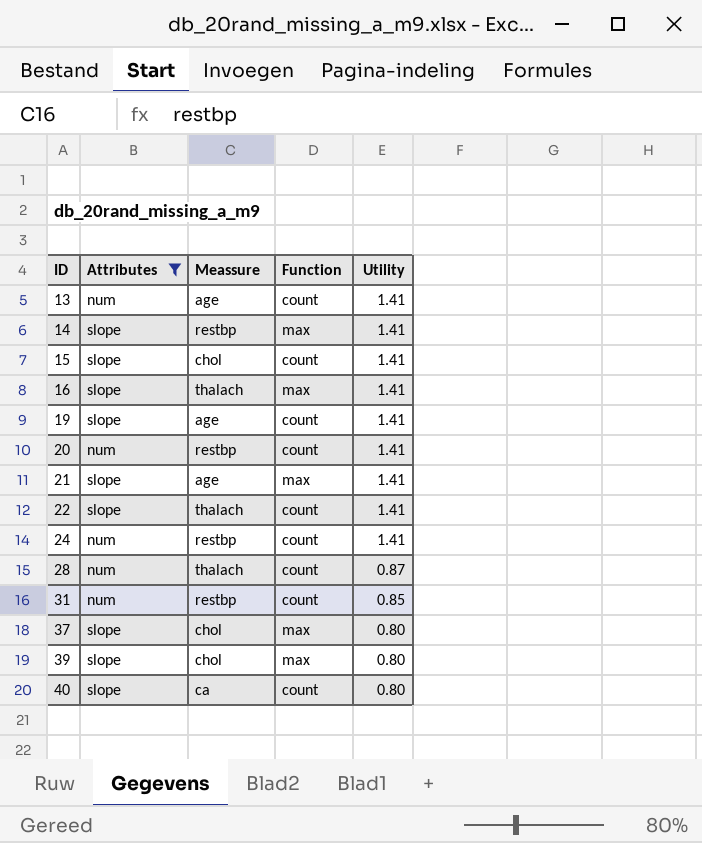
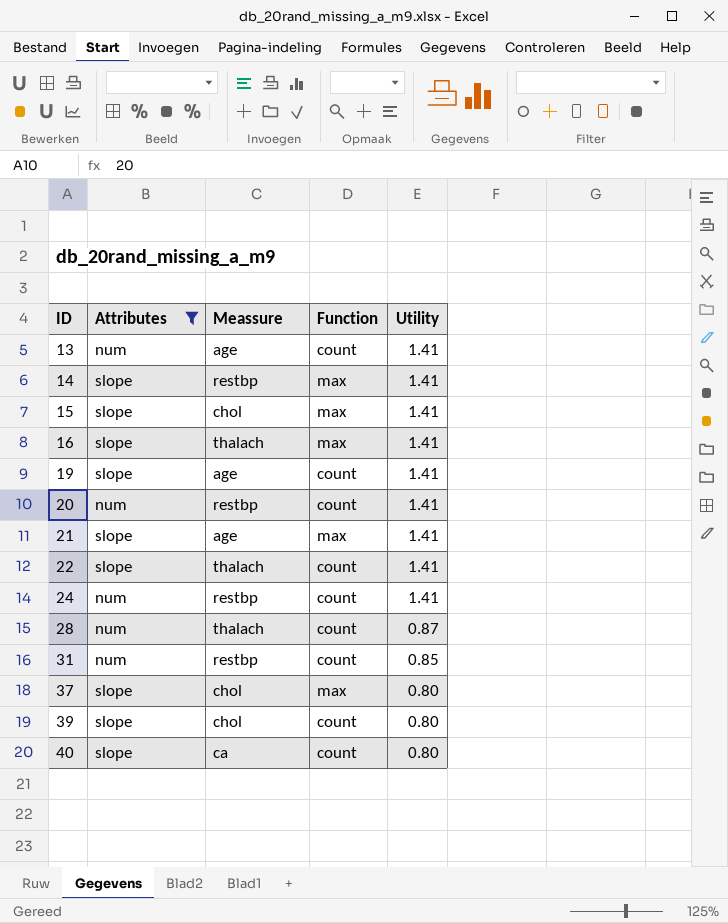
15 | Function: count -> max
39 | Function: max -> count

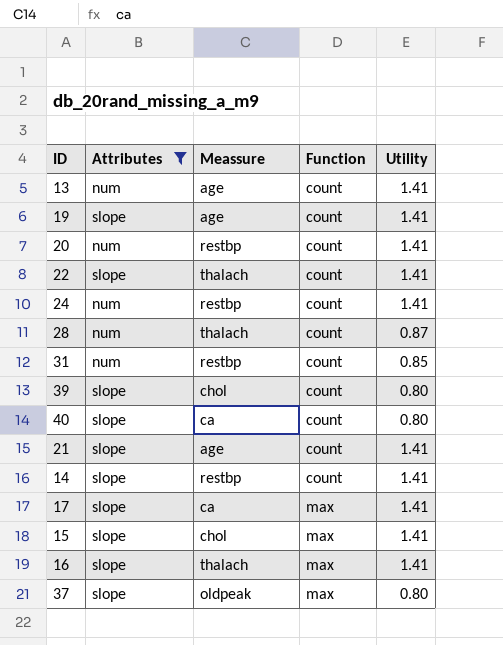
row order: ID ascending -> Function ascending
21 | Function: max -> count
14 | Function: max -> count
row 17: none -> slope | ca | max | 1.41
37 | Meassure: chol -> oldpeak

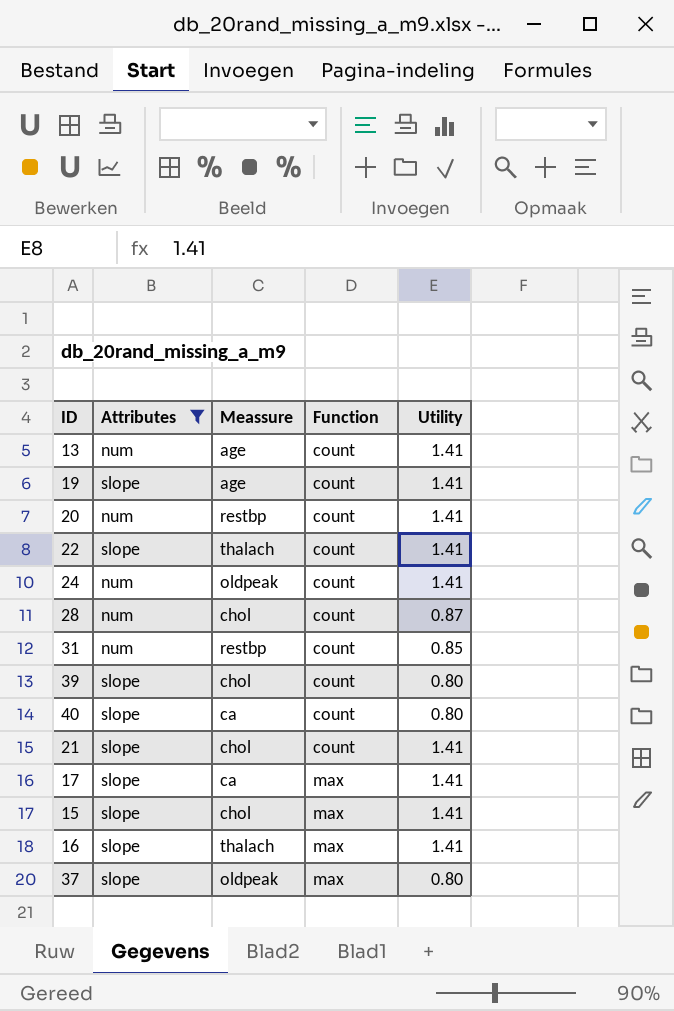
row 14: slope | restbp | count | 1.41 -> none
24 | Meassure: restbp -> oldpeak
28 | Meassure: thalach -> chol
21 | Meassure: age -> chol

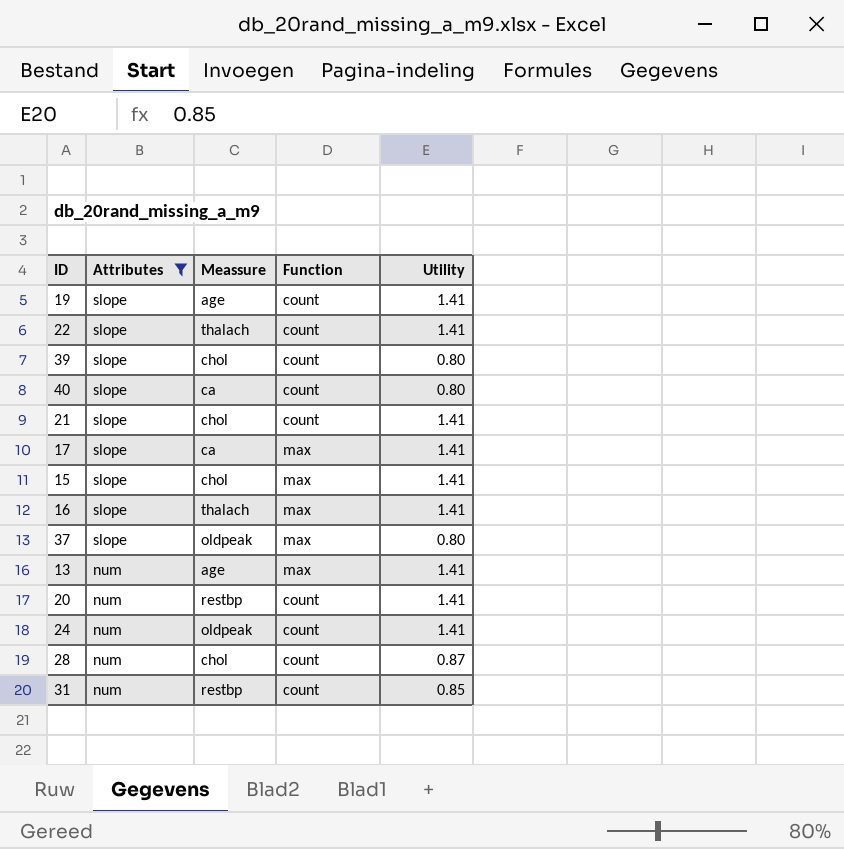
row order: Function ascending -> Attributes descending
13 | Function: count -> max

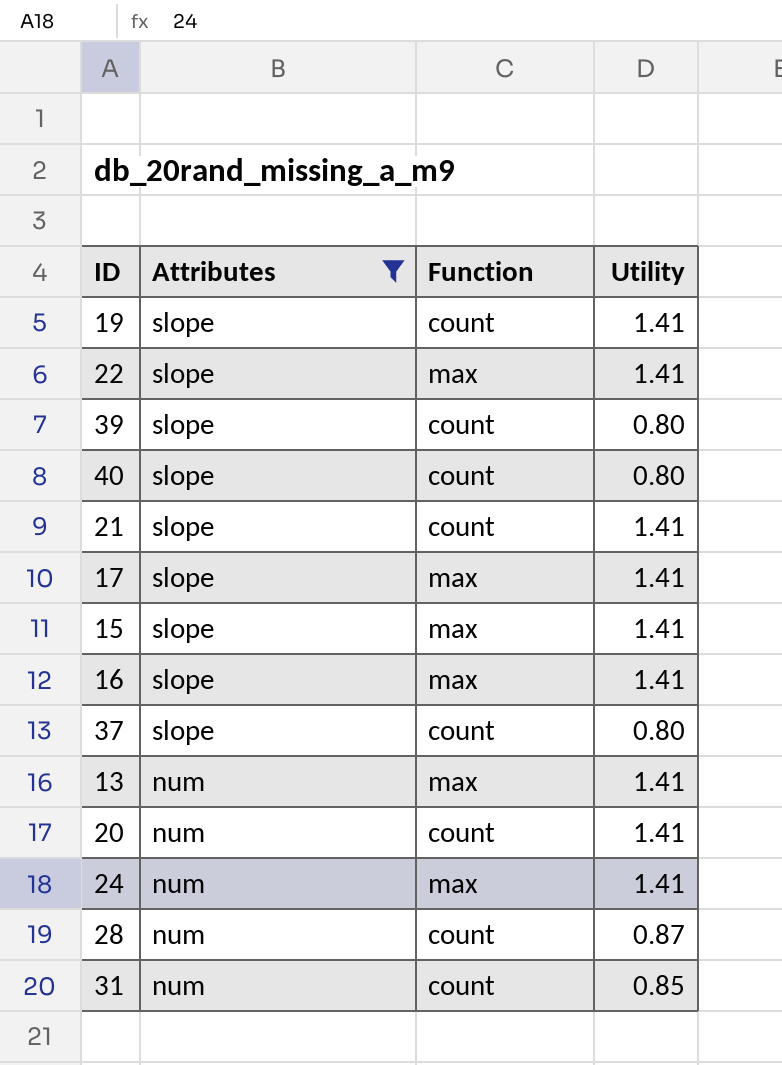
column Meassure | position: 3 -> none
22 | Function: count -> max
37 | Function: max -> count
24 | Function: count -> max

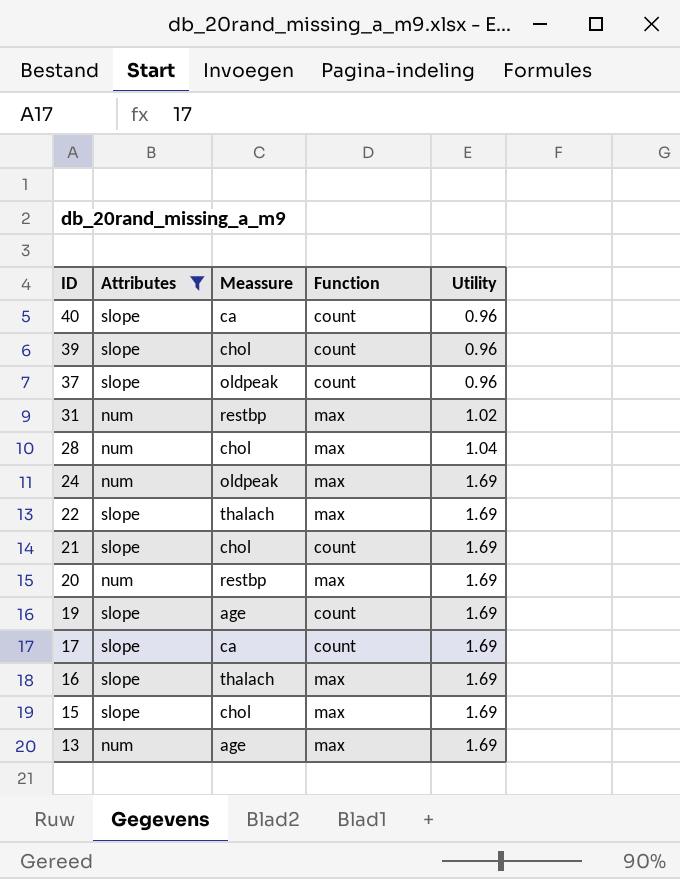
row order: Attributes descending -> ID descending
column Meassure | position: none -> 3
40 | Utility: 0.80 -> 0.96
39 | Utility: 0.80 -> 0.96
37 | Utility: 0.80 -> 0.96
31 | Function: count -> max
31 | Utility: 0.85 -> 1.02
28 | Function: count -> max
28 | Utility: 0.87 -> 1.04
24 | Utility: 1.41 -> 1.69
22 | Utility: 1.41 -> 1.69
21 | Utility: 1.41 -> 1.69
20 | Function: count -> max
20 | Utility: 1.41 -> 1.69
19 | Utility: 1.41 -> 1.69
17 | Function: max -> count
17 | Utility: 1.41 -> 1.69
16 | Utility: 1.41 -> 1.69
15 | Utility: 1.41 -> 1.69
13 | Utility: 1.41 -> 1.69

